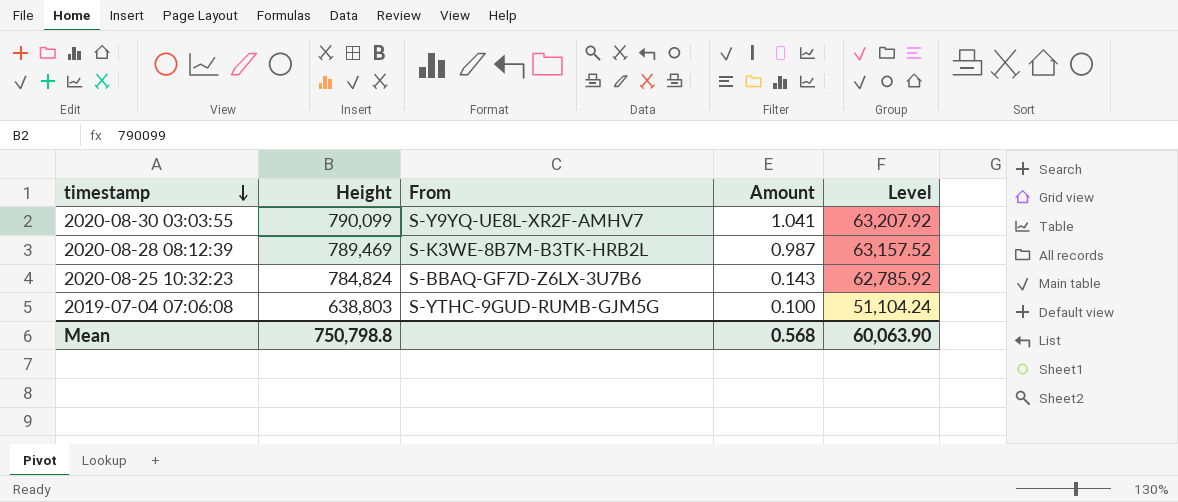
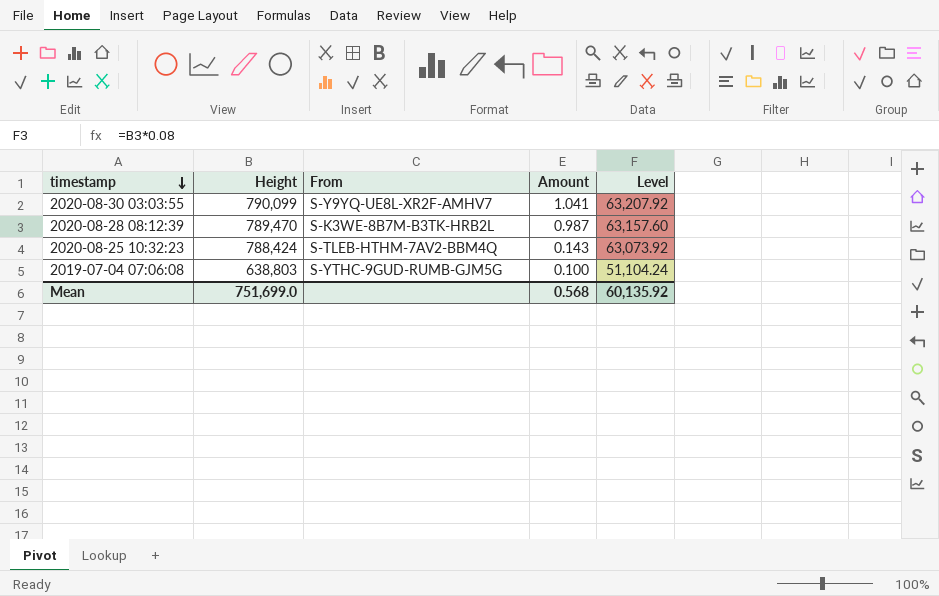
2020-08-28 08:12:39 | Height: 789,469 -> 789,470
2020-08-28 08:12:39 | Level: 63,157.52 -> 63,157.60
2020-08-25 10:32:23 | Height: 784,824 -> 788,424
2020-08-25 10:32:23 | From: S-BBAQ-GF7D-Z6LX-3U7B6 -> S-TLEB-HTHM-7AV2-BBM4Q
2020-08-25 10:32:23 | Level: 62,785.92 -> 63,073.92
Mean | Height: 750,798.8 -> 751,699.0
Mean | Level: 60,063.90 -> 60,135.92

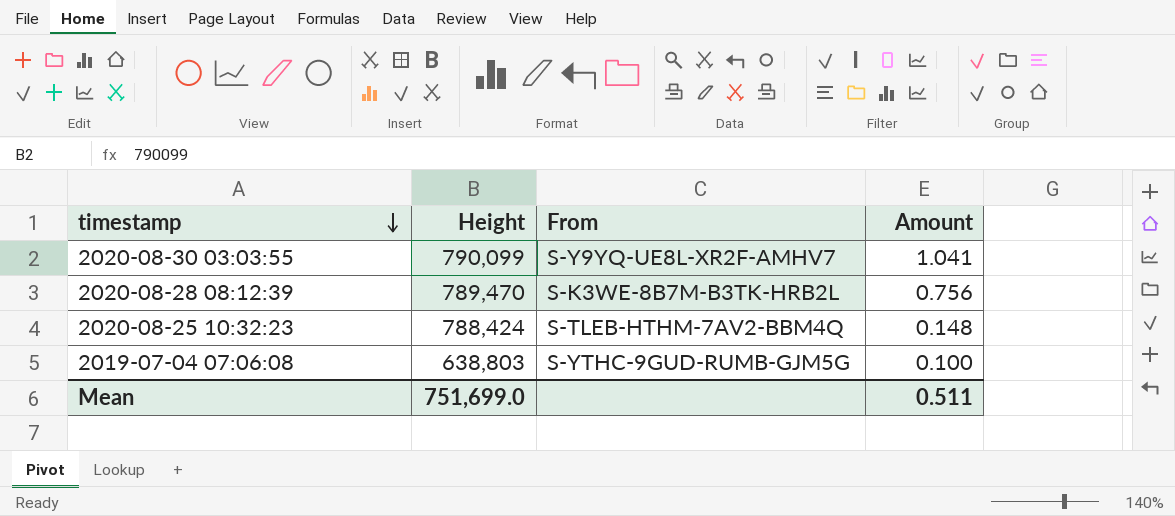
column Level | formula: [Height] * 0.08 -> none
2020-08-28 08:12:39 | Amount: 0.987 -> 0.756
2020-08-25 10:32:23 | Amount: 0.143 -> 0.148
Mean | Amount: 0.568 -> 0.511

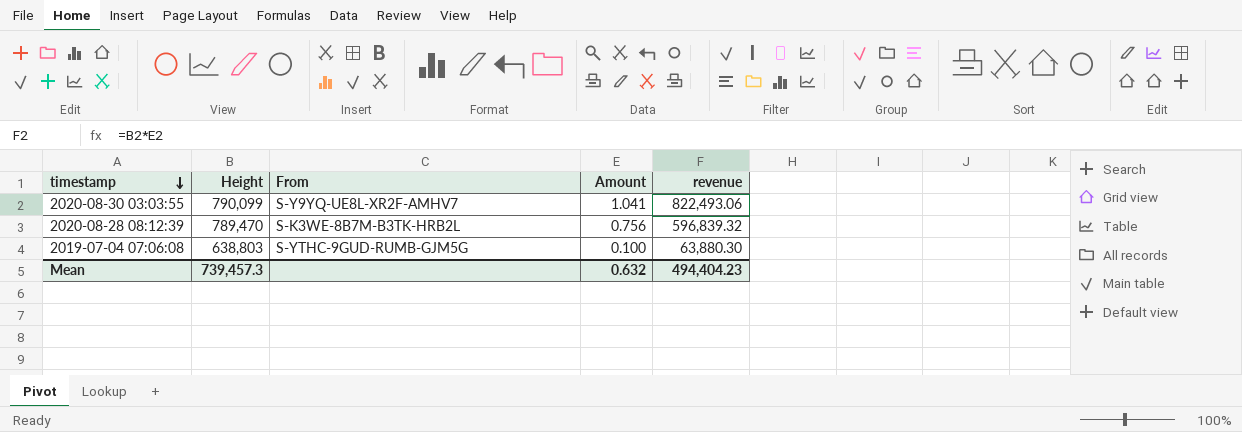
column revenue | formula: none -> [Height] * [Amount]
row 2020-08-25 10:32:23: 788,424 | S-TLEB-HTHM-7AV2-BBM4Q | 0.148 -> none
Mean | Height: 751,699.0 -> 739,457.3
Mean | Amount: 0.511 -> 0.632

